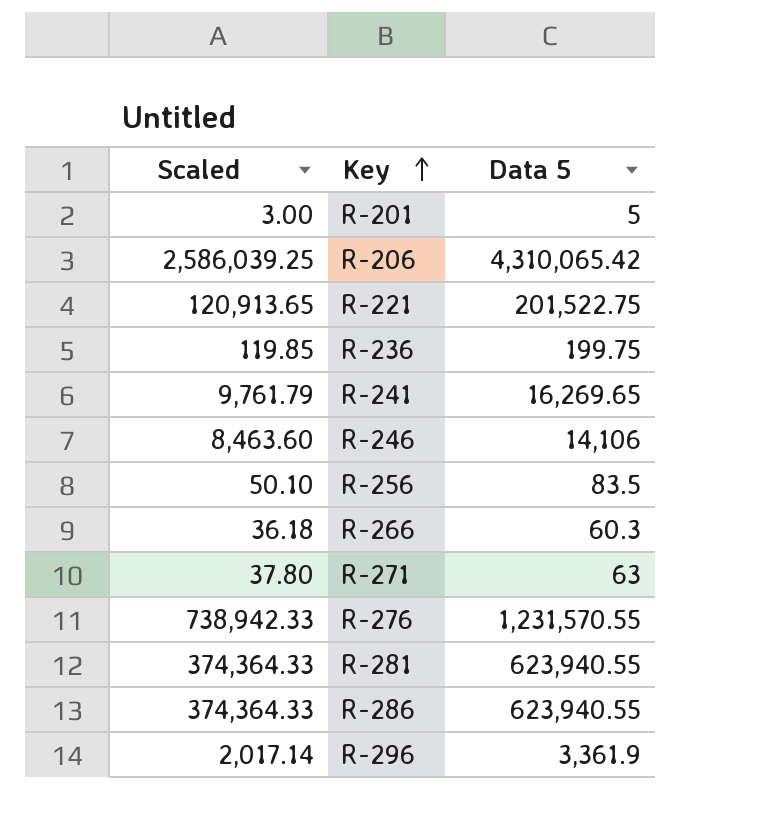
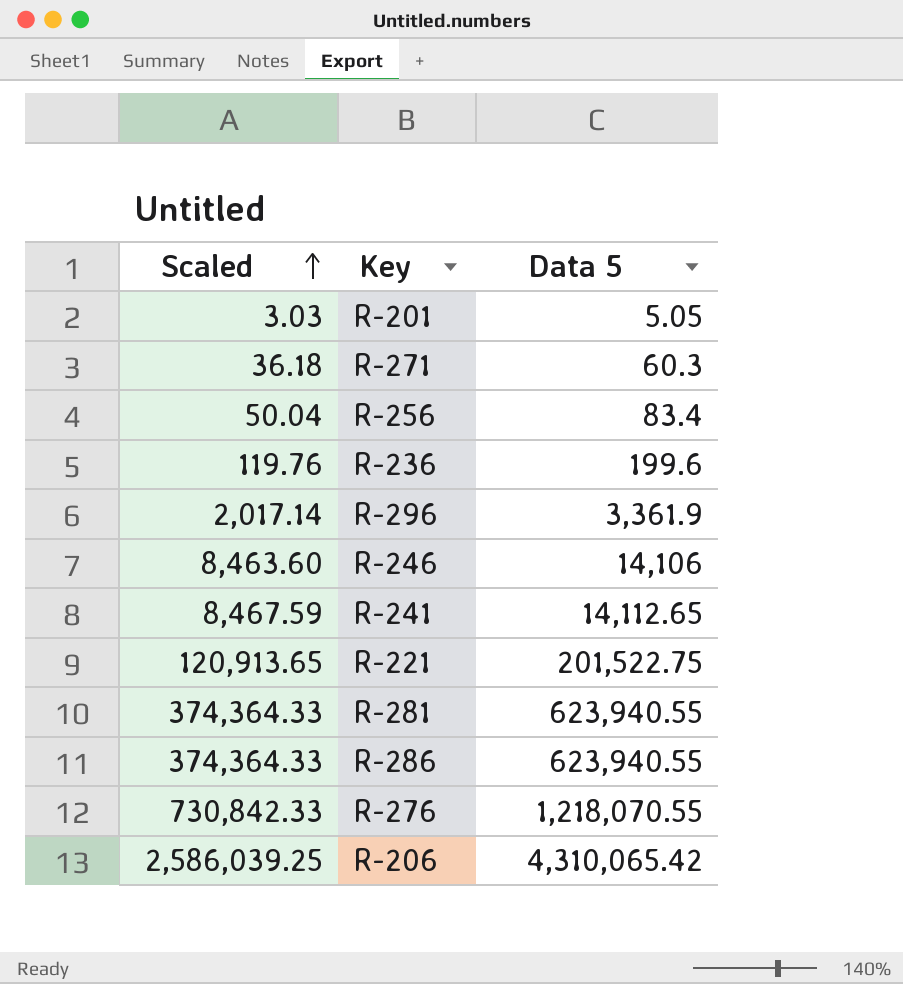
row order: Key ascending -> Scaled ascending
row R-266: 36.18 | 60.3 -> none
R-201 | Scaled: 3.00 -> 3.03
R-201 | Data 5: 5 -> 5.05
R-271 | Scaled: 37.80 -> 36.18
R-271 | Data 5: 63 -> 60.3
R-256 | Scaled: 50.10 -> 50.04
R-256 | Data 5: 83.5 -> 83.4
R-236 | Scaled: 119.85 -> 119.76
R-236 | Data 5: 199.75 -> 199.6
R-241 | Scaled: 9,761.79 -> 8,467.59
R-241 | Data 5: 16,269.65 -> 14,112.65
R-276 | Scaled: 738,942.33 -> 730,842.33
R-276 | Data 5: 1,231,570.55 -> 1,218,070.55

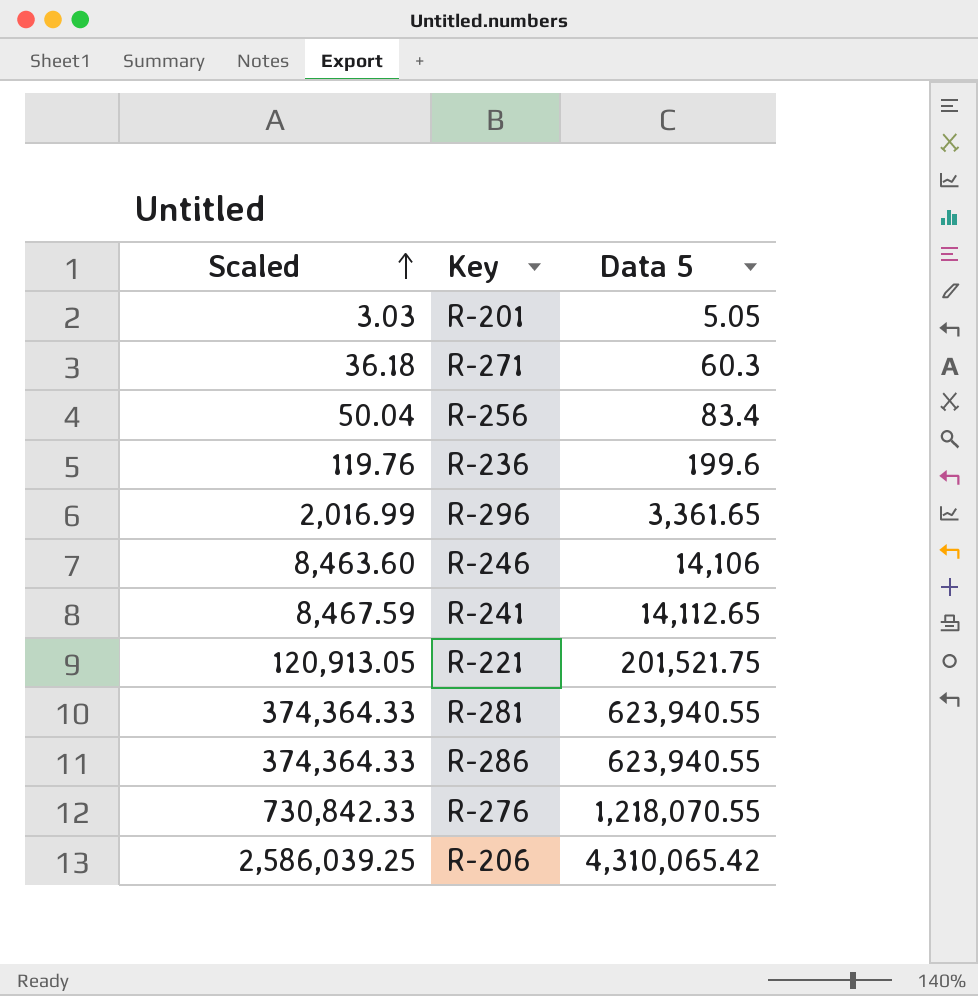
R-296 | Scaled: 2,017.14 -> 2,016.99
R-296 | Data 5: 3,361.9 -> 3,361.65
R-221 | Scaled: 120,913.65 -> 120,913.05
R-221 | Data 5: 201,522.75 -> 201,521.75

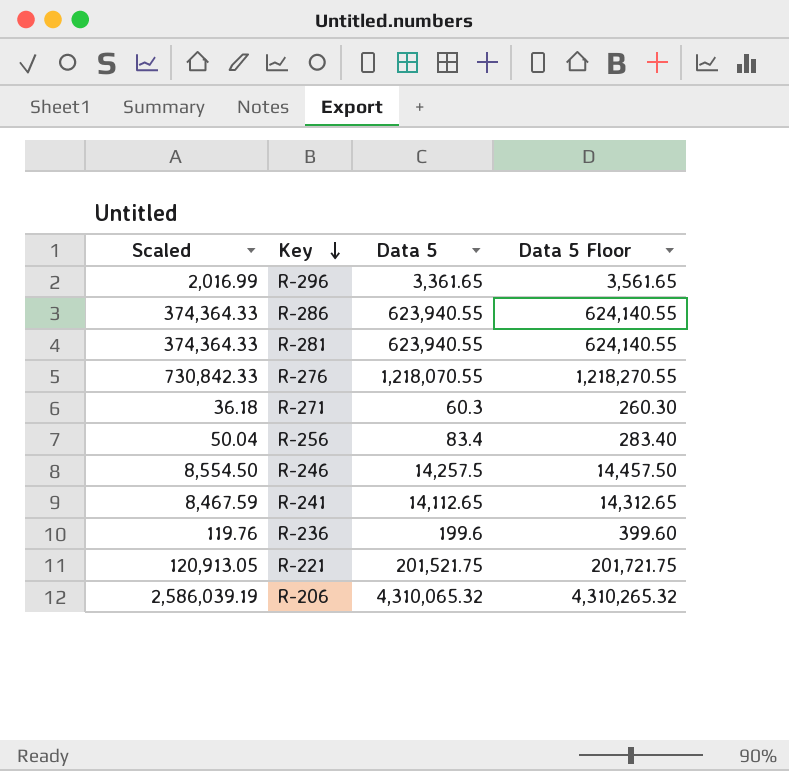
row order: Scaled ascending -> Key descending
column Data 5 Floor | formula: none -> [Data 5] + 200
row R-201: 3.03 | 5.05 -> none
R-246 | Scaled: 8,463.60 -> 8,554.50
R-246 | Data 5: 14,106 -> 14,257.5
R-206 | Scaled: 2,586,039.25 -> 2,586,039.19
R-206 | Data 5: 4,310,065.42 -> 4,310,065.32

